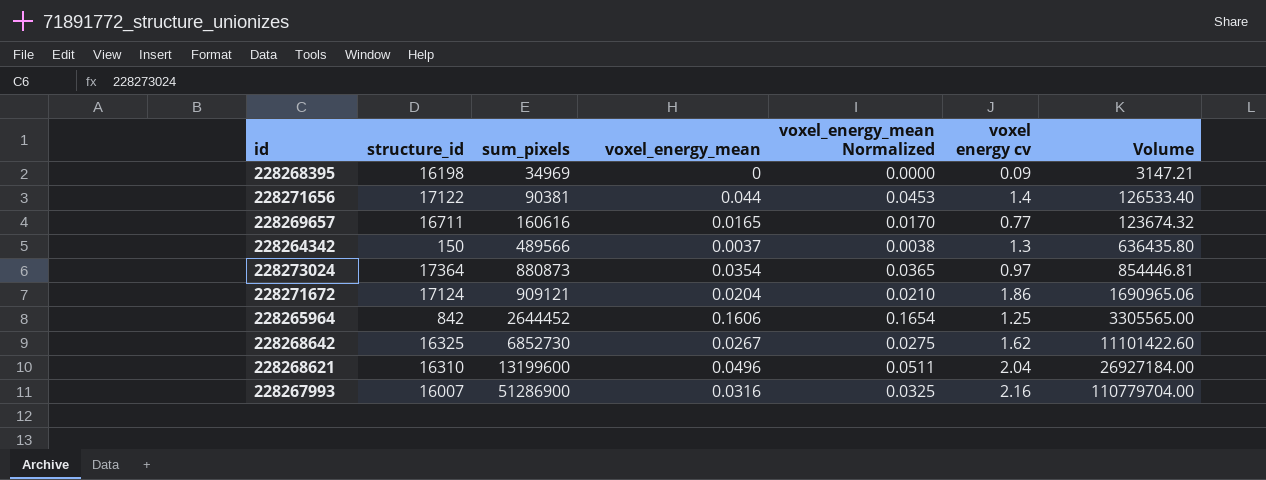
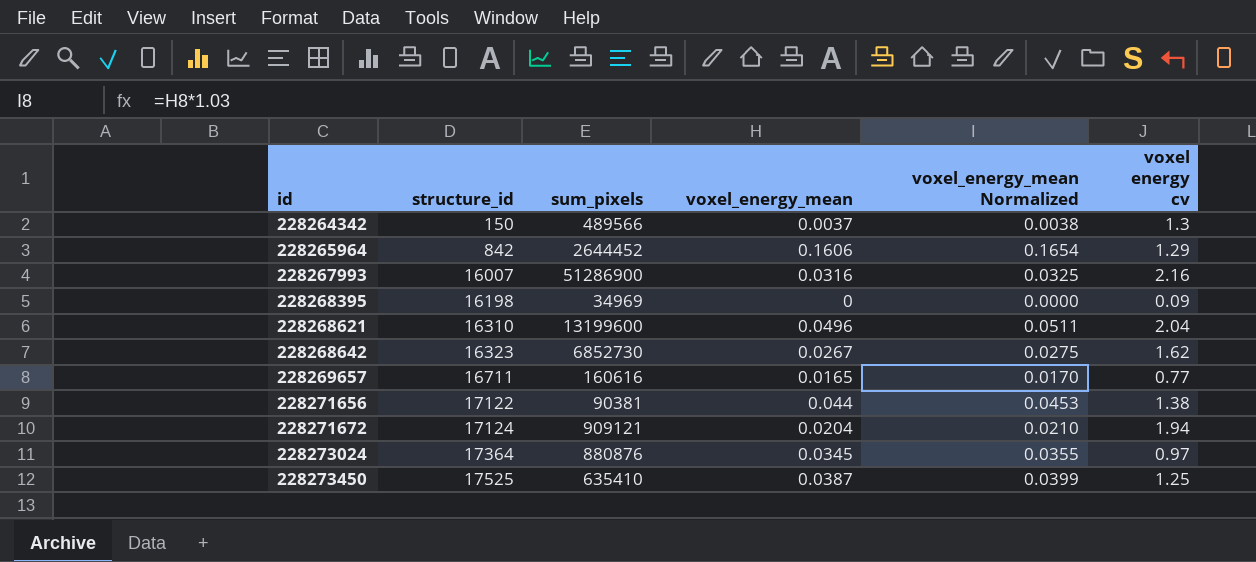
row order: sum_pixels ascending -> id ascending
column Volume | formula: [sum_pixels] * [voxel energy cv] -> none
228265964 | voxel energy cv: 1.25 -> 1.29
228268642 | structure_id: 16325 -> 16323
228271656 | voxel energy cv: 1.4 -> 1.38
228271672 | voxel energy cv: 1.86 -> 1.94
228273024 | sum_pixels: 880873 -> 880876
228273024 | voxel_energy_mean: 0.0354 -> 0.0345
228273024 | voxel_energy_mean Normalized: 0.0365 -> 0.0355
row 228273450: none -> 17525 | 635410 | 0.0387 | 0.0399 | 1.25

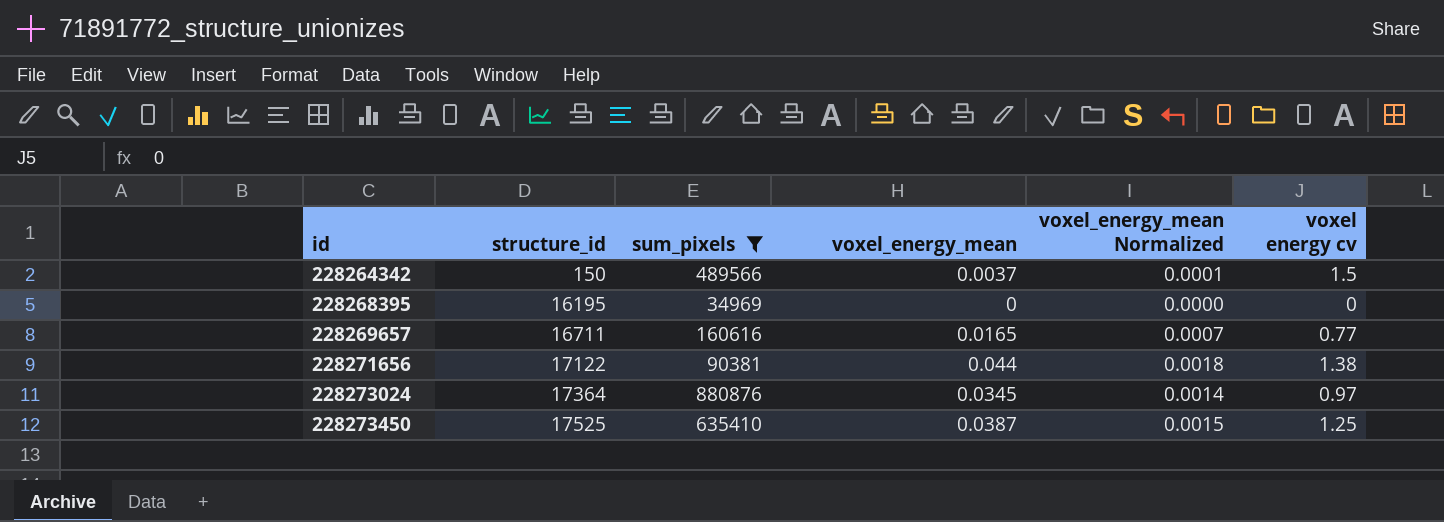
filter: none -> sum_pixels <= 880876
column voxel_energy_mean Normalized | formula: [voxel_energy_mean] * 1.03 -> [voxel_energy_mean] * 0.04
228264342 | voxel energy cv: 1.3 -> 1.5
228268395 | structure_id: 16198 -> 16195
228268395 | voxel energy cv: 0.09 -> 0

